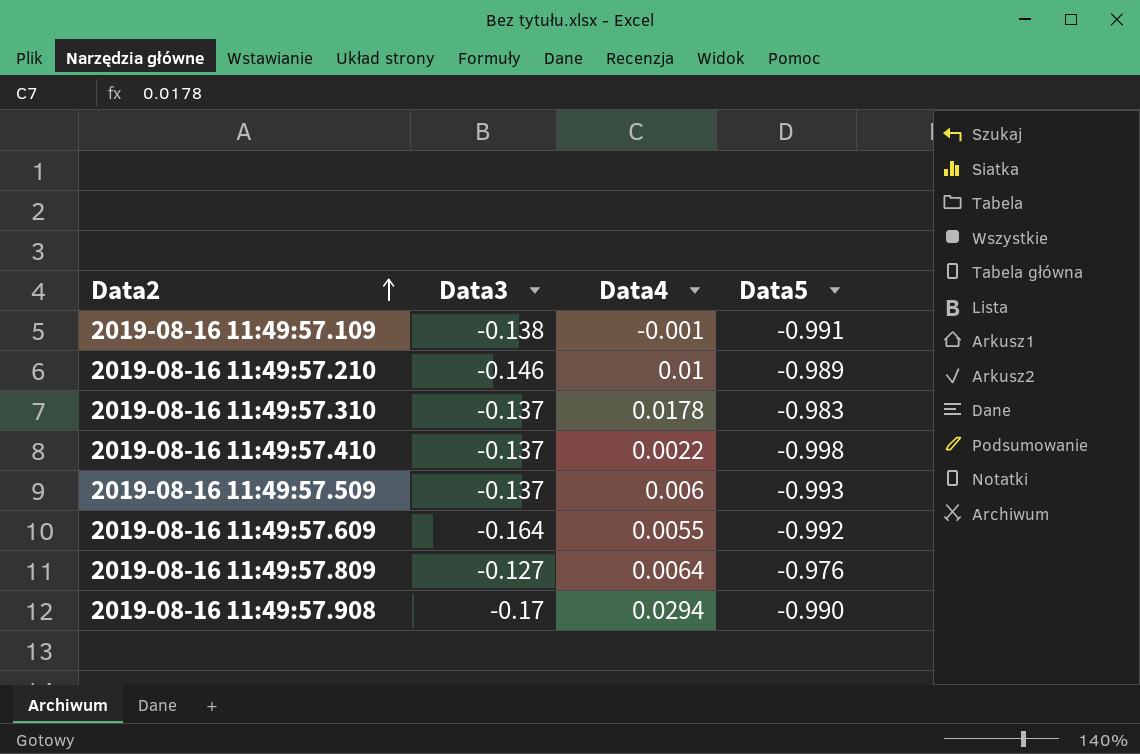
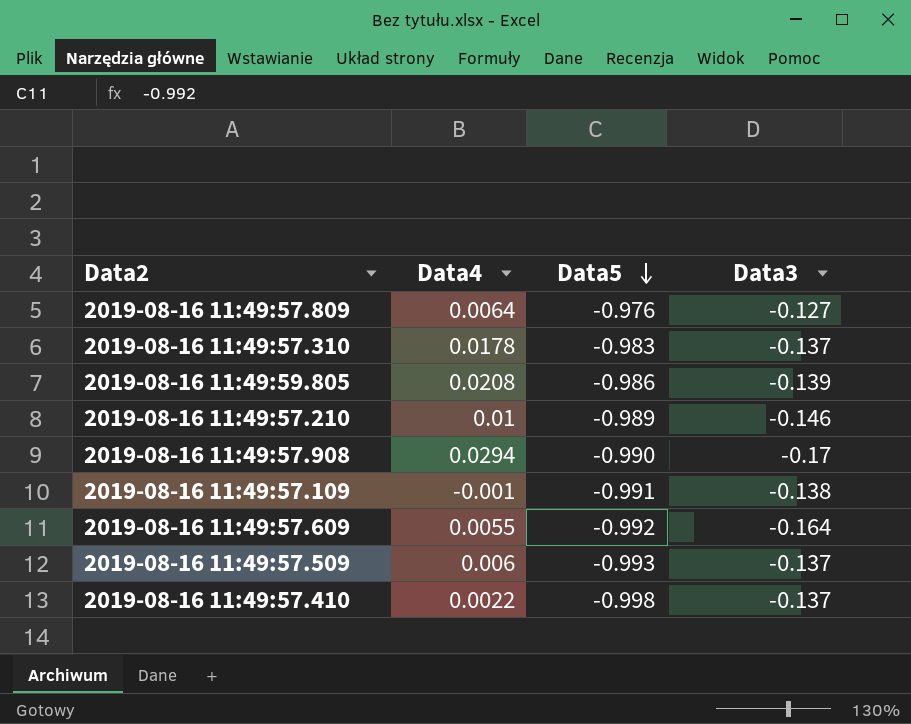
row order: Data2 ascending -> Data5 descending
column Data3 | position: 2 -> 4
row 2019-08-16 11:49:59.805: none -> 0.0208 | -0.986 | -0.139

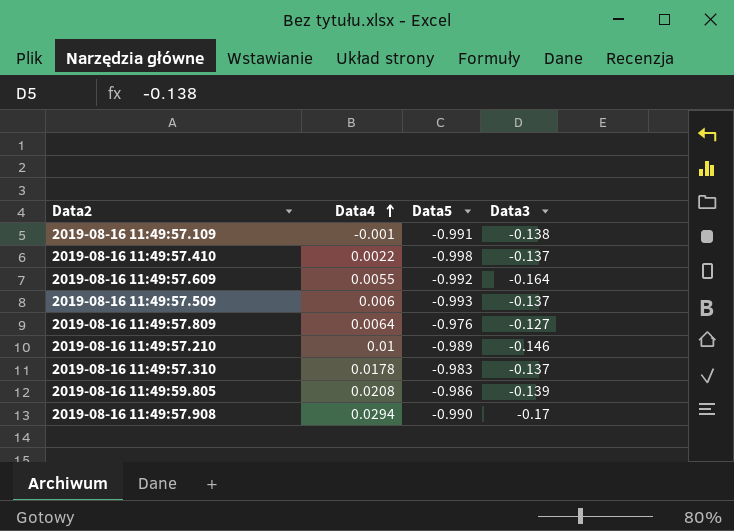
row order: Data5 descending -> Data4 ascending

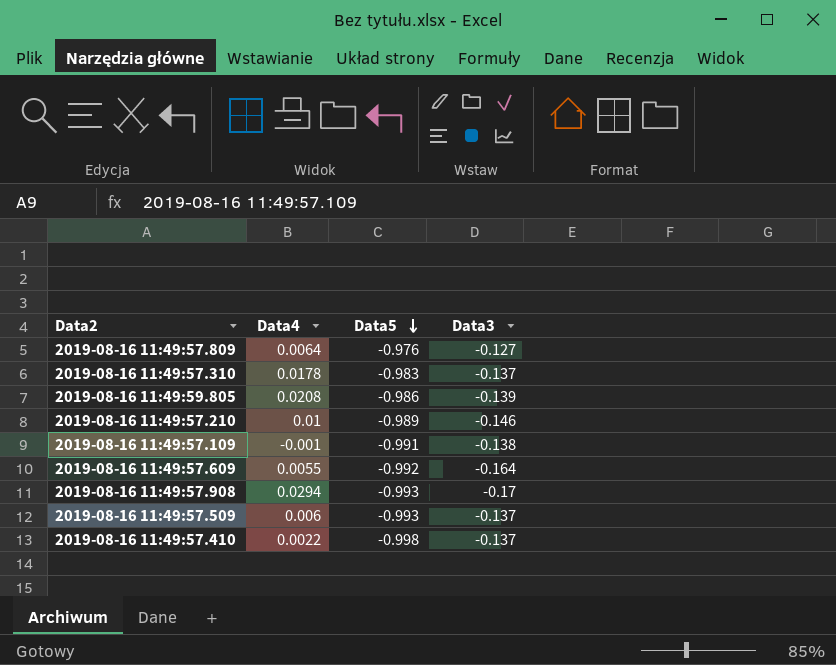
row order: Data4 ascending -> Data5 descending
2019-08-16 11:49:57.908 | Data5: -0.990 -> -0.993

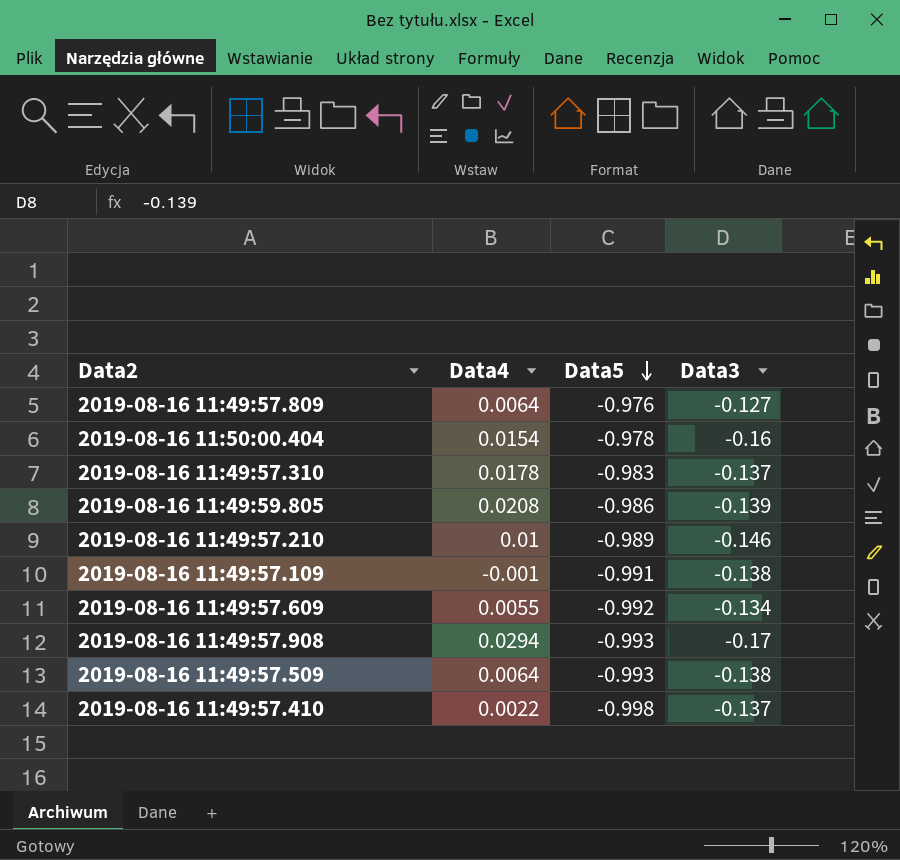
row 2019-08-16 11:50:00.404: none -> 0.0154 | -0.978 | -0.16
2019-08-16 11:49:57.609 | Data3: -0.164 -> -0.134
2019-08-16 11:49:57.509 | Data4: 0.006 -> 0.0064
2019-08-16 11:49:57.509 | Data3: -0.137 -> -0.138

